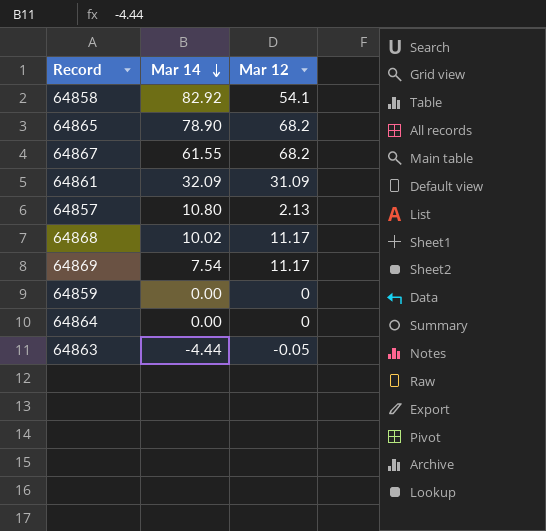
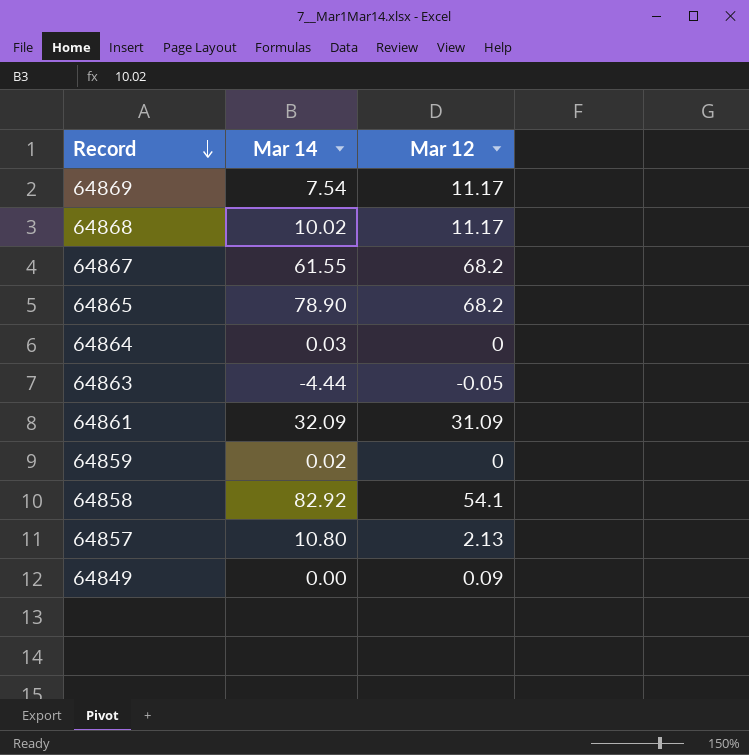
row order: Mar 14 descending -> Record descending
64864 | Mar 14: 0.00 -> 0.03
64859 | Mar 14: 0.00 -> 0.02
row 64849: none -> 0.00 | 0.09

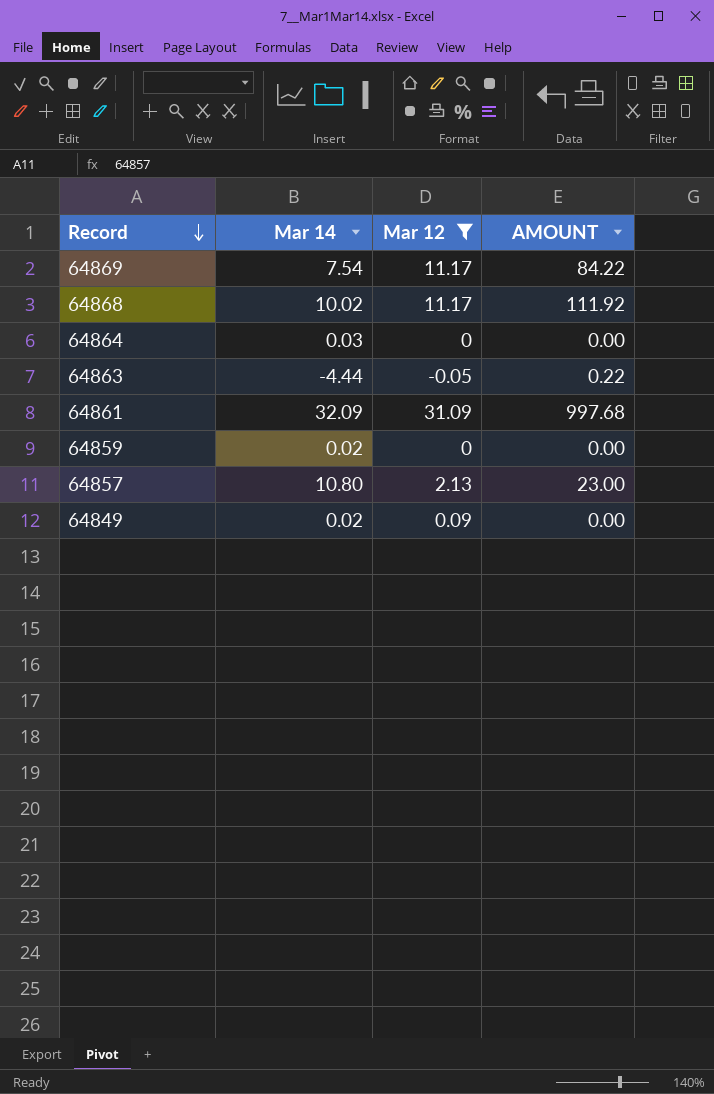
filter: none -> Mar 12 <= 31.09
column AMOUNT | formula: none -> [Mar 14] * [Mar 12]
64849 | Mar 14: 0.00 -> 0.02

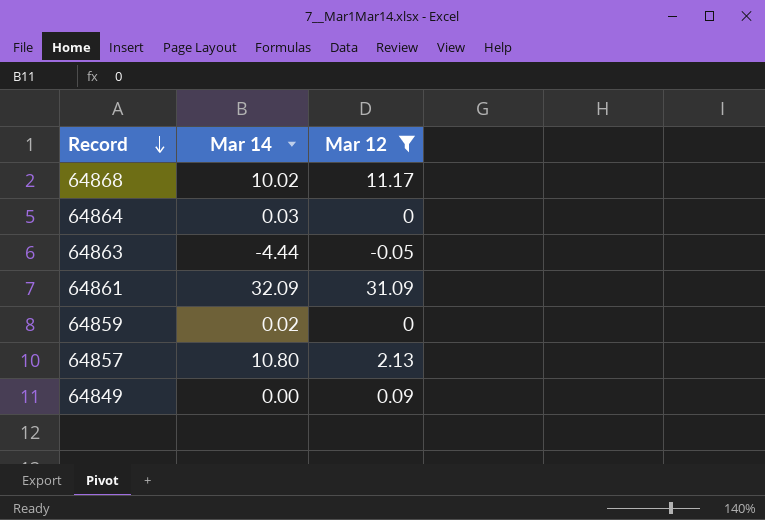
column AMOUNT | formula: [Mar 14] * [Mar 12] -> none
row 64869: 7.54 | 11.17 | 84.22 -> none
64849 | Mar 14: 0.02 -> 0.00

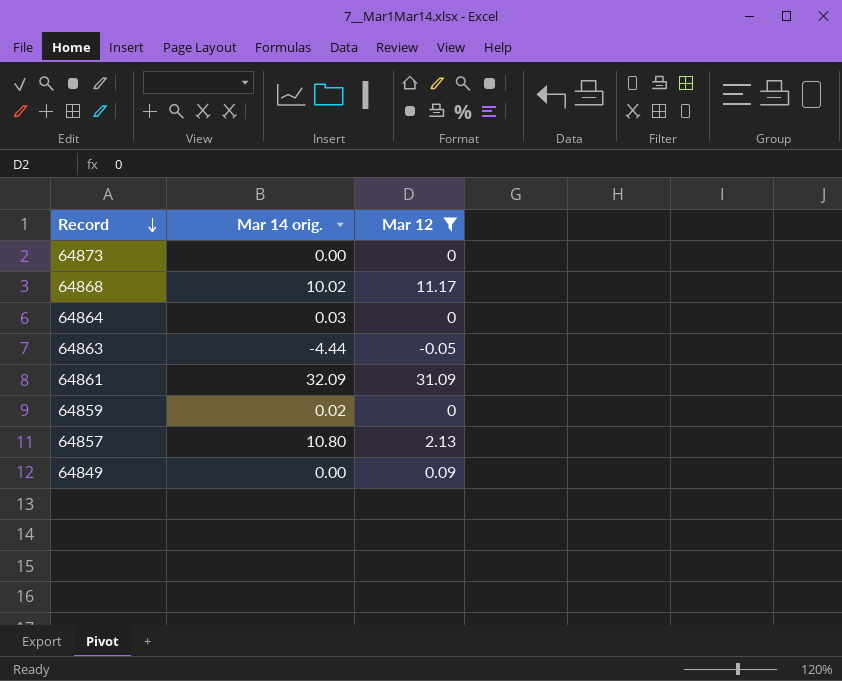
column name: Mar 14 -> Mar 14 orig.
row 64873: none -> 0.00 | 0

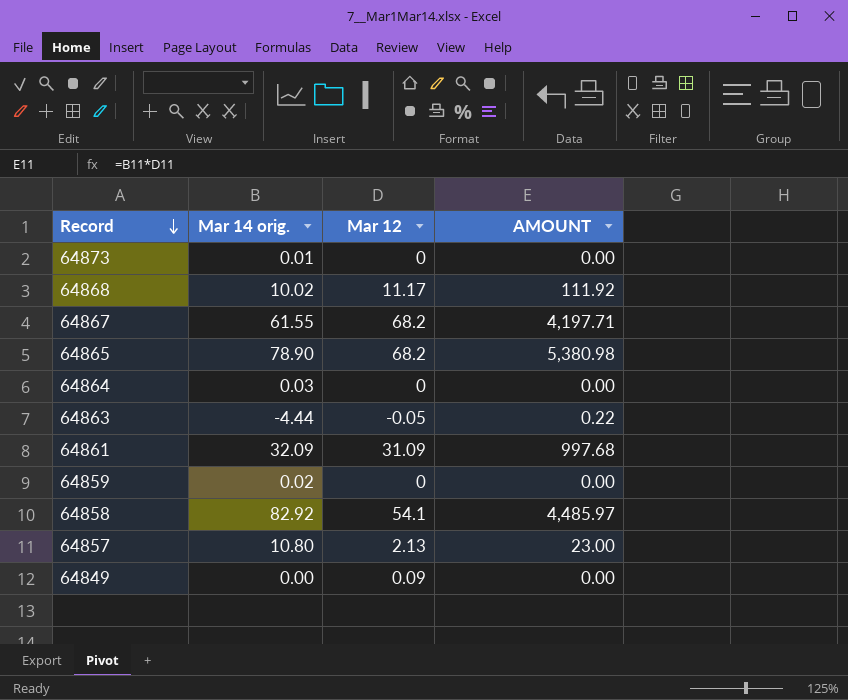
filter: Mar 12 <= 31.09 -> none
column AMOUNT | formula: none -> [Mar 14 orig.] * [Mar 12]
64873 | Mar 14 orig.: 0.00 -> 0.01

